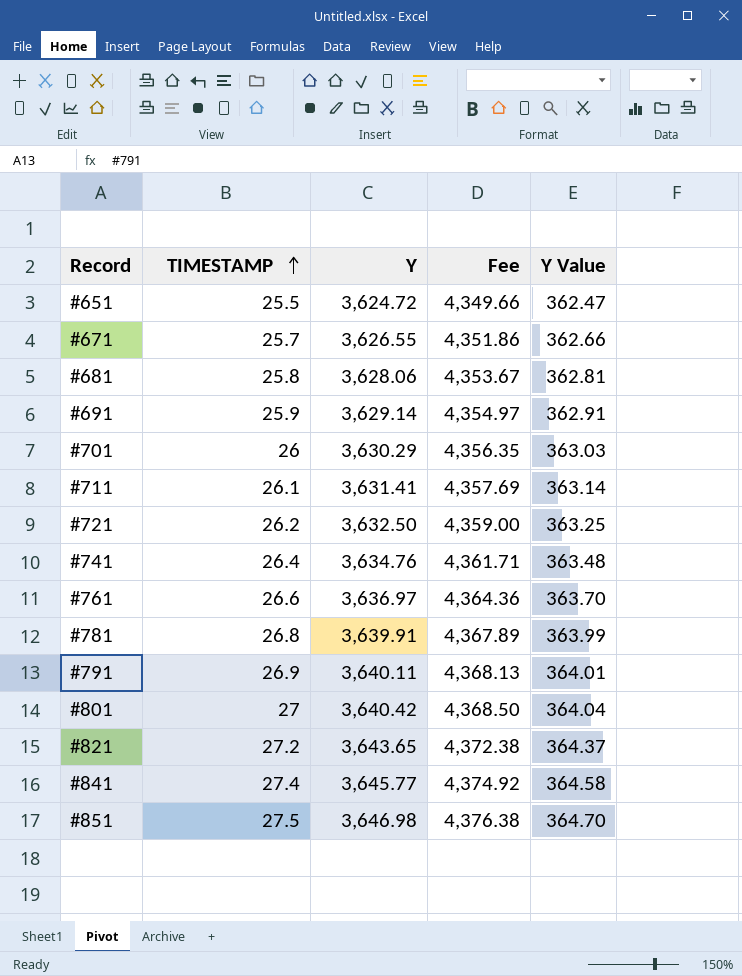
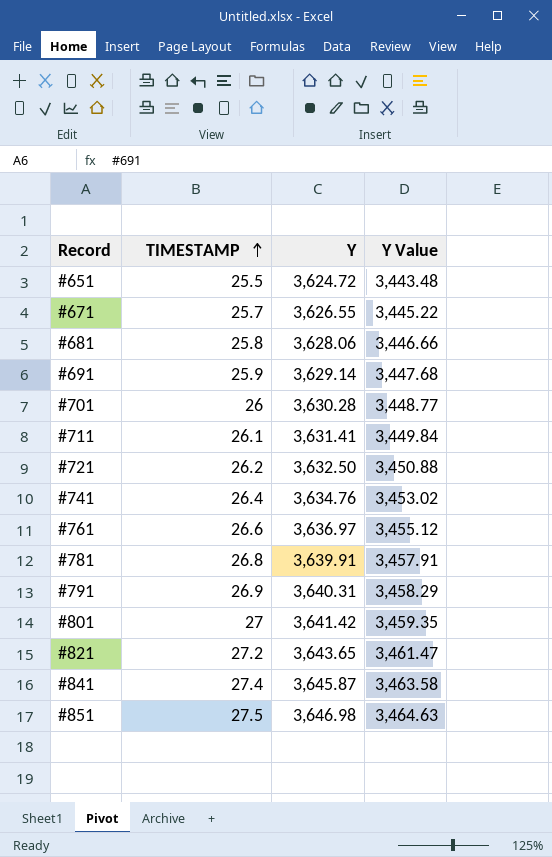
column Fee | formula: [Y] * 1.2 -> none
column Y Value | formula: [Y] * 0.1 -> [Y] * 0.95
#701 | Y: 3,630.29 -> 3,630.28
#791 | Y: 3,640.11 -> 3,640.31
#801 | Y: 3,640.42 -> 3,641.42
#841 | Y: 3,645.77 -> 3,645.87

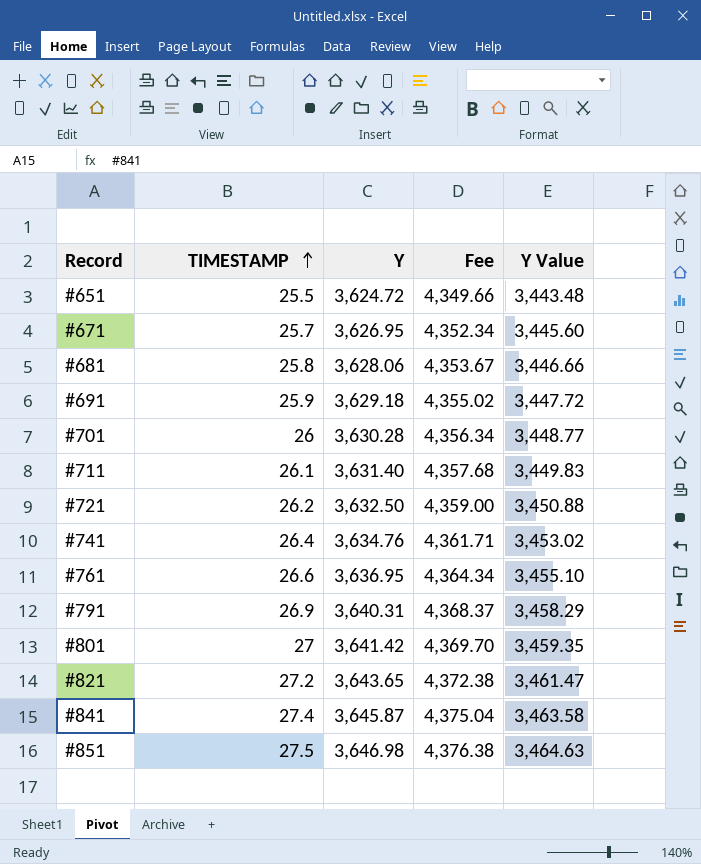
column Fee | formula: none -> [Y] * 1.2
row #781: 26.8 | 3,639.91 | 3,457.91 -> none
#671 | Y: 3,626.55 -> 3,626.95
#671 | Y Value: 3,445.22 -> 3,445.60
#691 | Y: 3,629.14 -> 3,629.18
#691 | Y Value: 3,447.68 -> 3,447.72
#711 | Y: 3,631.41 -> 3,631.40
#711 | Y Value: 3,449.84 -> 3,449.83
#761 | Y: 3,636.97 -> 3,636.95
#761 | Y Value: 3,455.12 -> 3,455.10

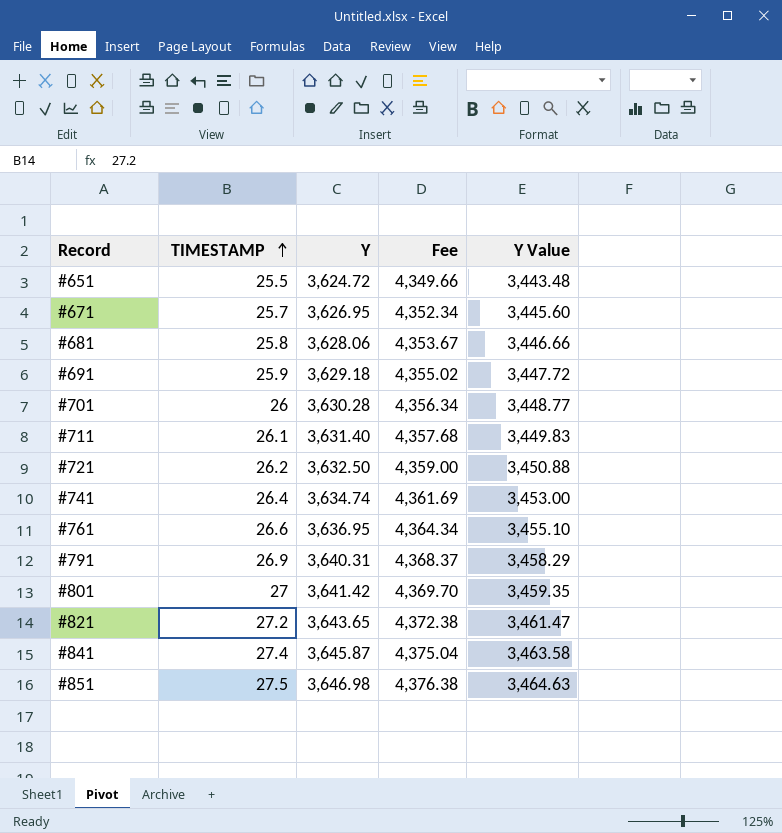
#741 | Y: 3,634.76 -> 3,634.74
#741 | Fee: 4,361.71 -> 4,361.69
#741 | Y Value: 3,453.02 -> 3,453.00

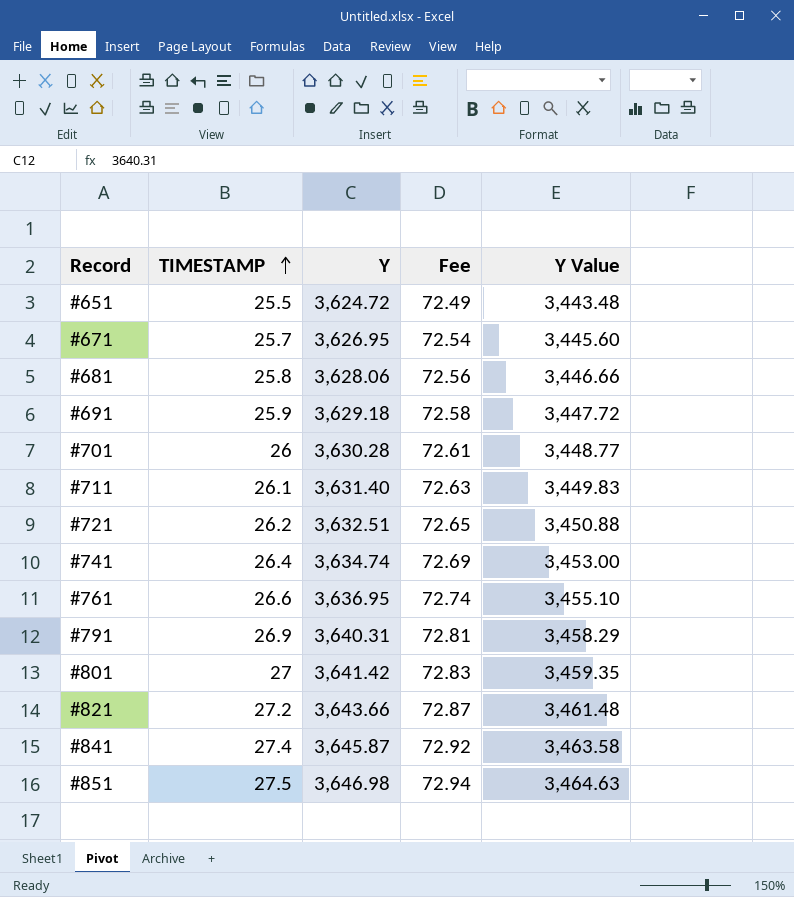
column Fee | formula: [Y] * 1.2 -> [Y] * 0.02
#721 | Y: 3,632.50 -> 3,632.51
#821 | Y: 3,643.65 -> 3,643.66
#821 | Y Value: 3,461.47 -> 3,461.48

